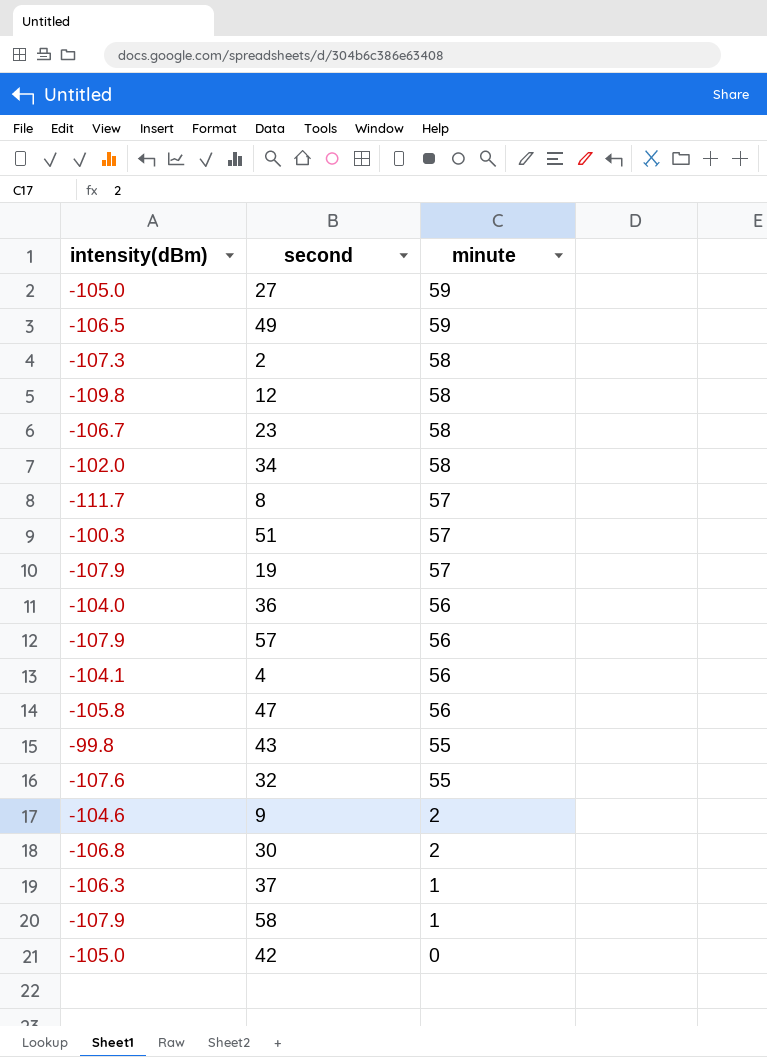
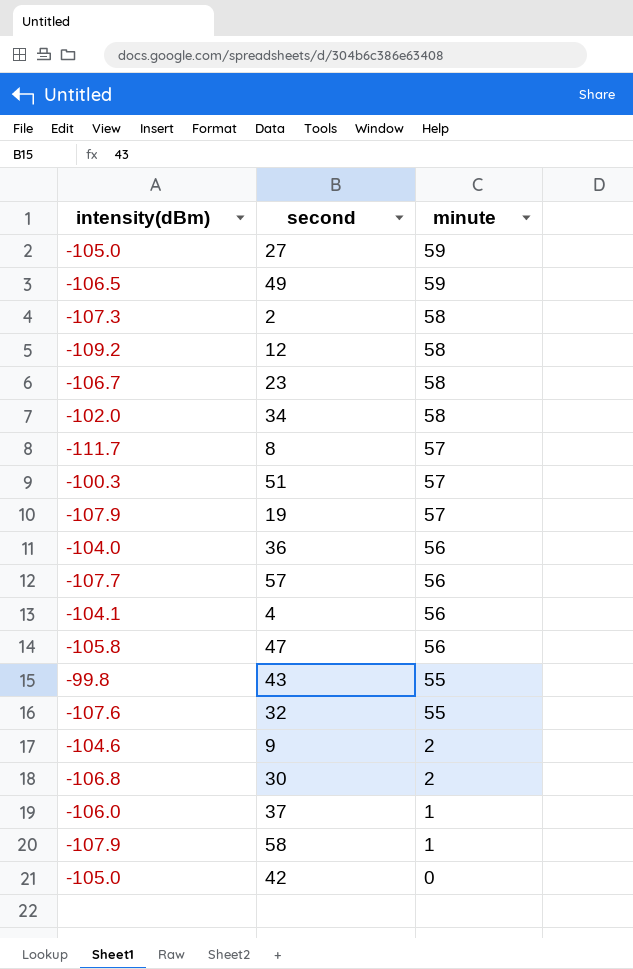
12 | intensity(dBm): -109.8 -> -109.2
57 | intensity(dBm): -107.9 -> -107.7
37 | intensity(dBm): -106.3 -> -106.0

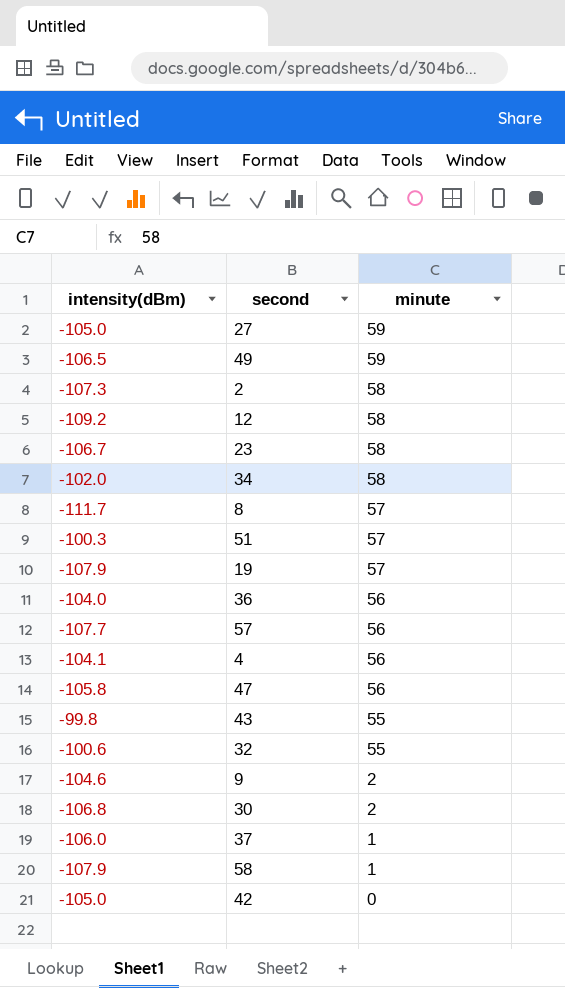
32 | intensity(dBm): -107.6 -> -100.6

